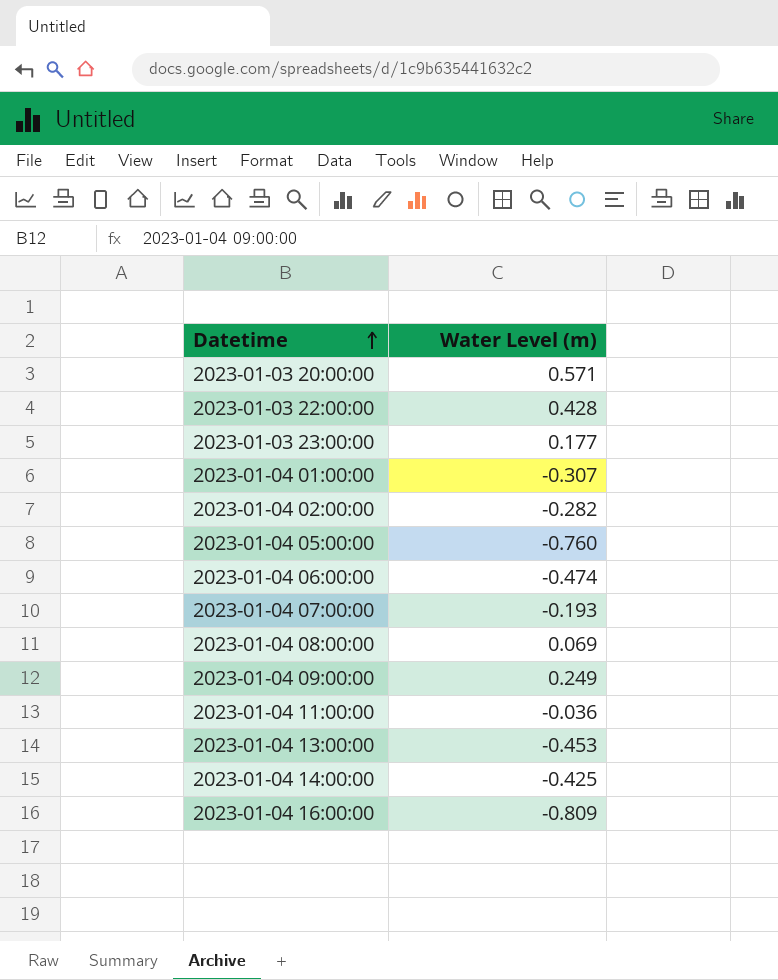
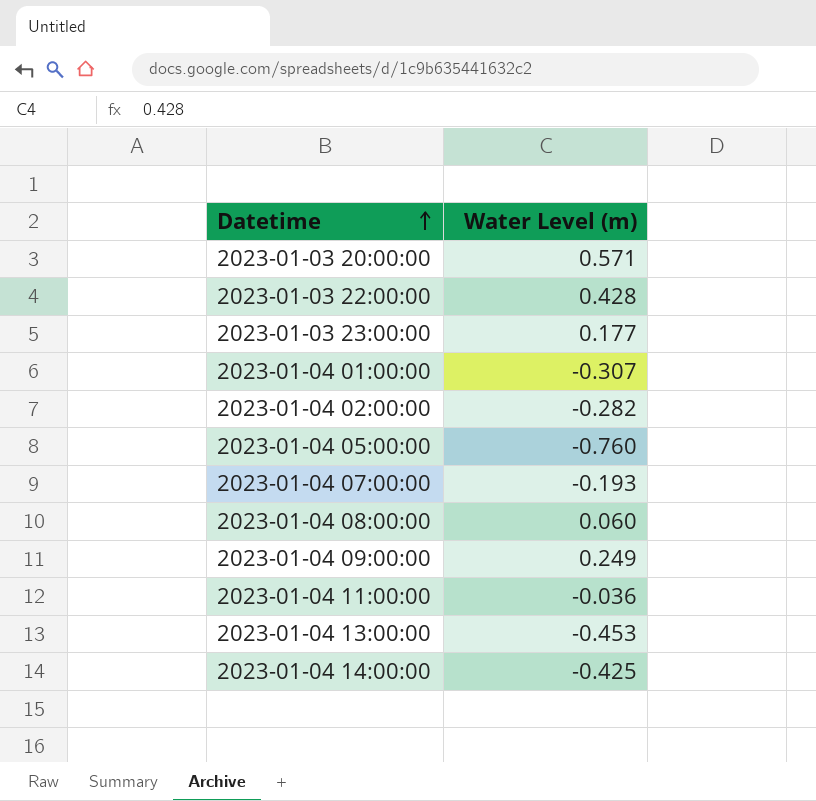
row 2023-01-04 06:00:00: -0.474 -> none
row 2023-01-04 16:00:00: -0.809 -> none
2023-01-04 08:00:00 | Water Level (m): 0.069 -> 0.060

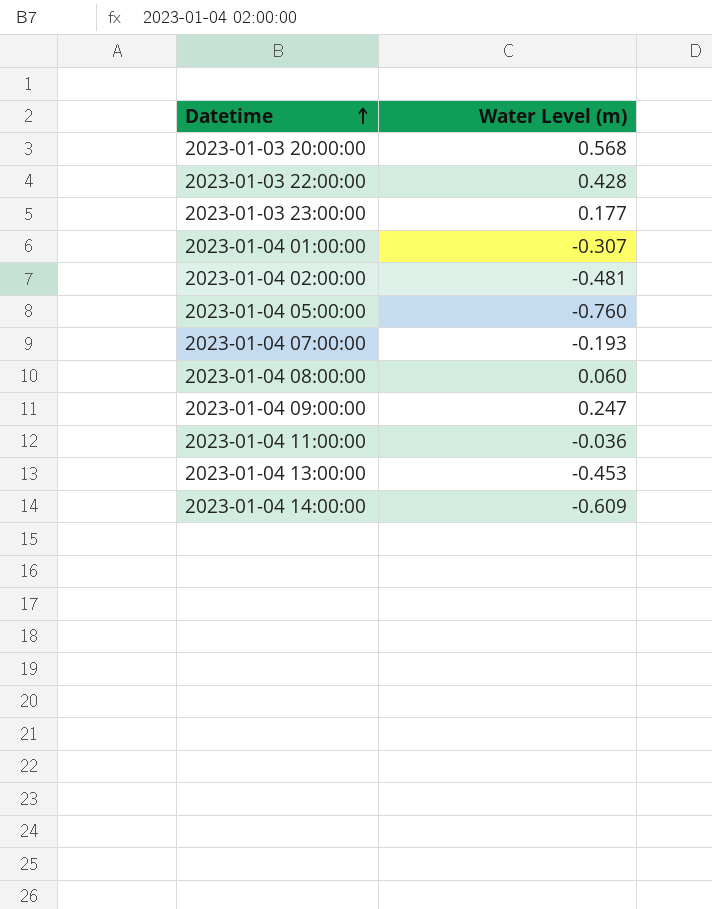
2023-01-03 20:00:00 | Water Level (m): 0.571 -> 0.568
2023-01-04 02:00:00 | Water Level (m): -0.282 -> -0.481
2023-01-04 09:00:00 | Water Level (m): 0.249 -> 0.247
2023-01-04 14:00:00 | Water Level (m): -0.425 -> -0.609

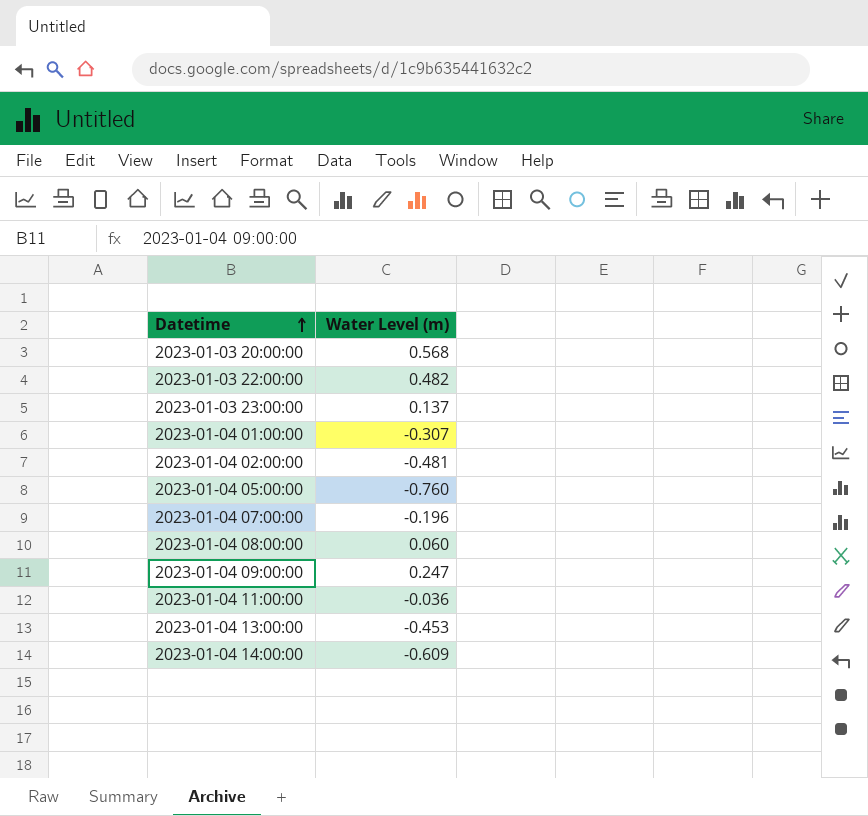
2023-01-03 22:00:00 | Water Level (m): 0.428 -> 0.482
2023-01-03 23:00:00 | Water Level (m): 0.177 -> 0.137
2023-01-04 07:00:00 | Water Level (m): -0.193 -> -0.196

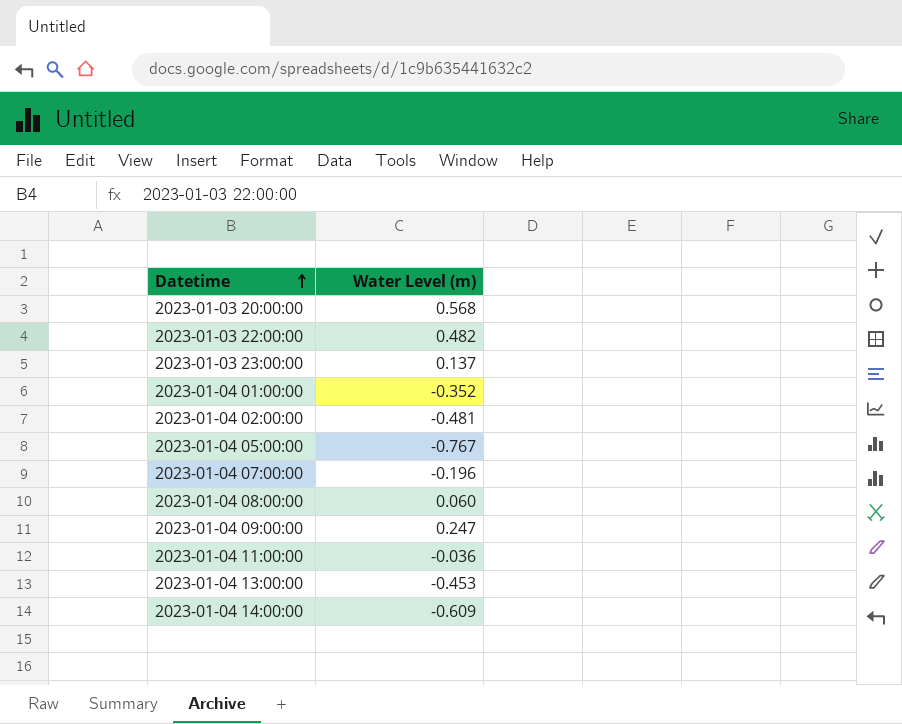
2023-01-04 01:00:00 | Water Level (m): -0.307 -> -0.352
2023-01-04 05:00:00 | Water Level (m): -0.760 -> -0.767

